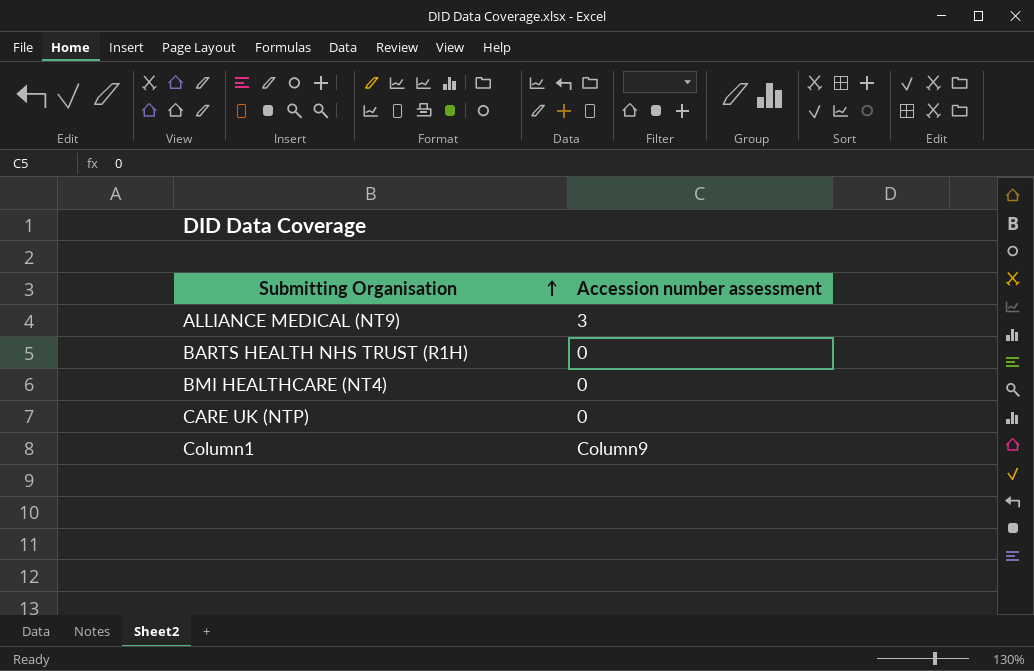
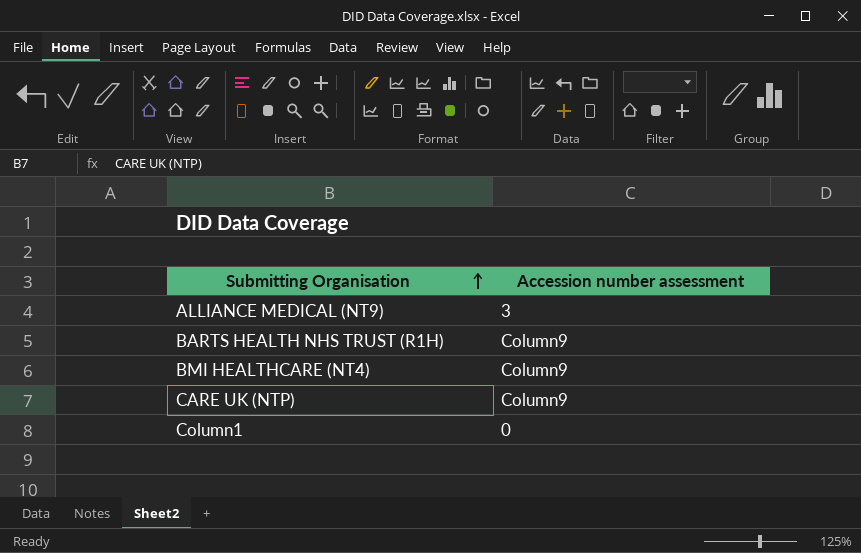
BARTS HEALTH NHS TRUST (R1H) | Accession number assessment: 0 -> Column9
BMI HEALTHCARE (NT4) | Accession number assessment: 0 -> Column9
CARE UK (NTP) | Accession number assessment: 0 -> Column9
Column1 | Accession number assessment: Column9 -> 0

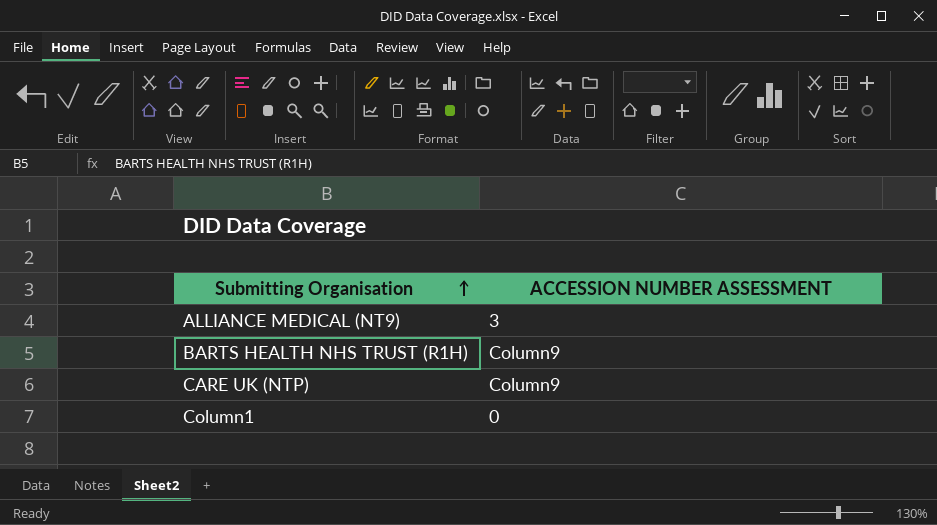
column name: Accession number assessment -> ACCESSION NUMBER ASSESSMENT
row BMI HEALTHCARE (NT4): Column9 -> none

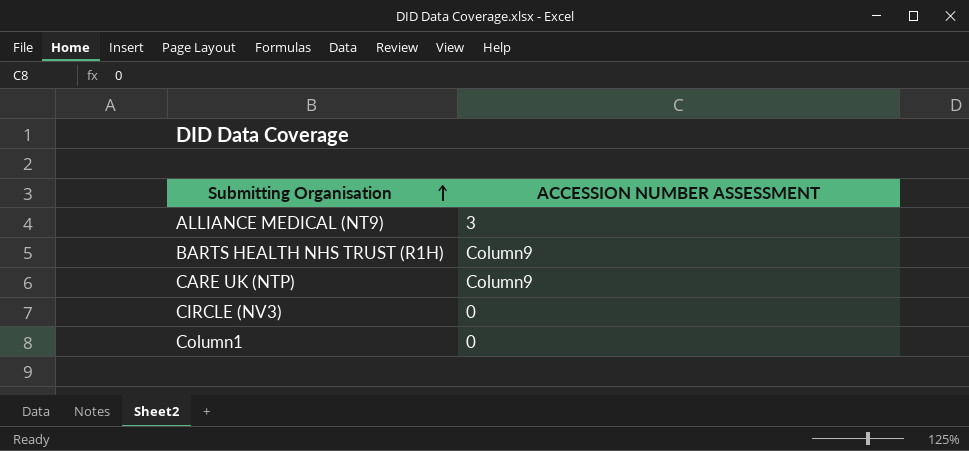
row CIRCLE (NV3): none -> 0

